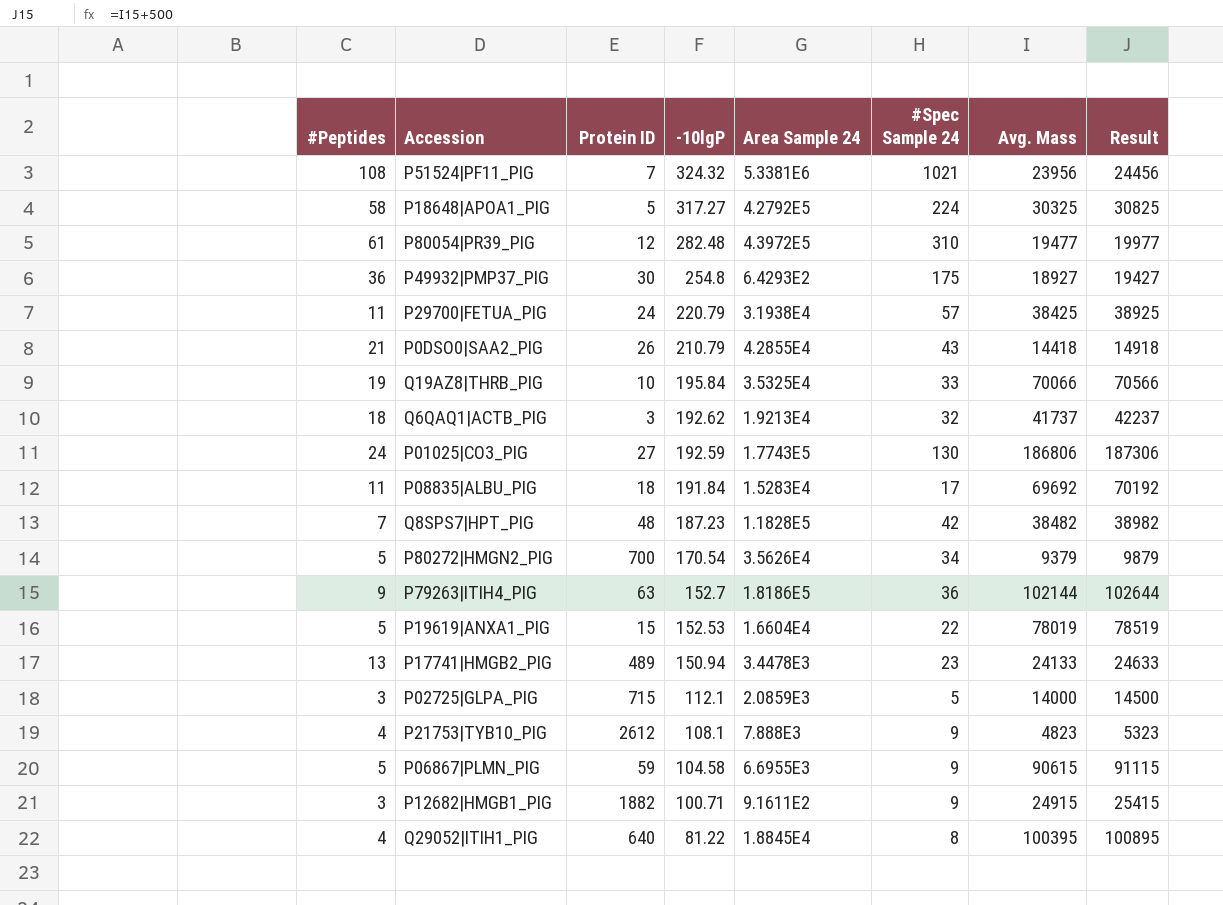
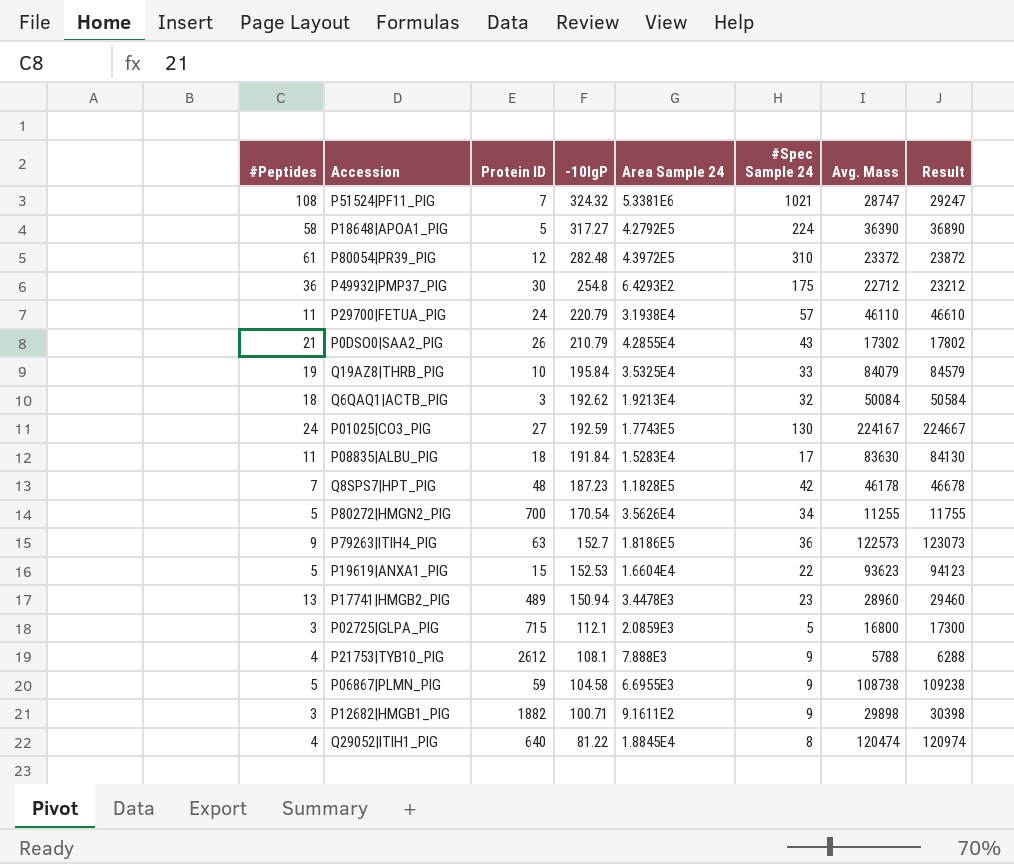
P51524|PF11_PIG | Avg. Mass: 23956 -> 28747
P51524|PF11_PIG | Result: 24456 -> 29247
P18648|APOA1_PIG | Avg. Mass: 30325 -> 36390
P18648|APOA1_PIG | Result: 30825 -> 36890
P80054|PR39_PIG | Avg. Mass: 19477 -> 23372
P80054|PR39_PIG | Result: 19977 -> 23872
P49932|PMP37_PIG | Avg. Mass: 18927 -> 22712
P49932|PMP37_PIG | Result: 19427 -> 23212
P29700|FETUA_PIG | Avg. Mass: 38425 -> 46110
P29700|FETUA_PIG | Result: 38925 -> 46610
P0DSO0|SAA2_PIG | Avg. Mass: 14418 -> 17302
P0DSO0|SAA2_PIG | Result: 14918 -> 17802
Q19AZ8|THRB_PIG | Avg. Mass: 70066 -> 84079
Q19AZ8|THRB_PIG | Result: 70566 -> 84579
Q6QAQ1|ACTB_PIG | Avg. Mass: 41737 -> 50084
Q6QAQ1|ACTB_PIG | Result: 42237 -> 50584
P01025|CO3_PIG | Avg. Mass: 186806 -> 224167
P01025|CO3_PIG | Result: 187306 -> 224667
P08835|ALBU_PIG | Avg. Mass: 69692 -> 83630
P08835|ALBU_PIG | Result: 70192 -> 84130
Q8SPS7|HPT_PIG | Avg. Mass: 38482 -> 46178
Q8SPS7|HPT_PIG | Result: 38982 -> 46678
P80272|HMGN2_PIG | Avg. Mass: 9379 -> 11255
P80272|HMGN2_PIG | Result: 9879 -> 11755
P79263|ITIH4_PIG | Avg. Mass: 102144 -> 122573
P79263|ITIH4_PIG | Result: 102644 -> 123073
P19619|ANXA1_PIG | Avg. Mass: 78019 -> 93623
P19619|ANXA1_PIG | Result: 78519 -> 94123
P17741|HMGB2_PIG | Avg. Mass: 24133 -> 28960
P17741|HMGB2_PIG | Result: 24633 -> 29460
P02725|GLPA_PIG | Avg. Mass: 14000 -> 16800
P02725|GLPA_PIG | Result: 14500 -> 17300
P21753|TYB10_PIG | Avg. Mass: 4823 -> 5788
P21753|TYB10_PIG | Result: 5323 -> 6288
P06867|PLMN_PIG | Avg. Mass: 90615 -> 108738
P06867|PLMN_PIG | Result: 91115 -> 109238
P12682|HMGB1_PIG | Avg. Mass: 24915 -> 29898
P12682|HMGB1_PIG | Result: 25415 -> 30398
Q29052|ITIH1_PIG | Avg. Mass: 100395 -> 120474
Q29052|ITIH1_PIG | Result: 100895 -> 120974

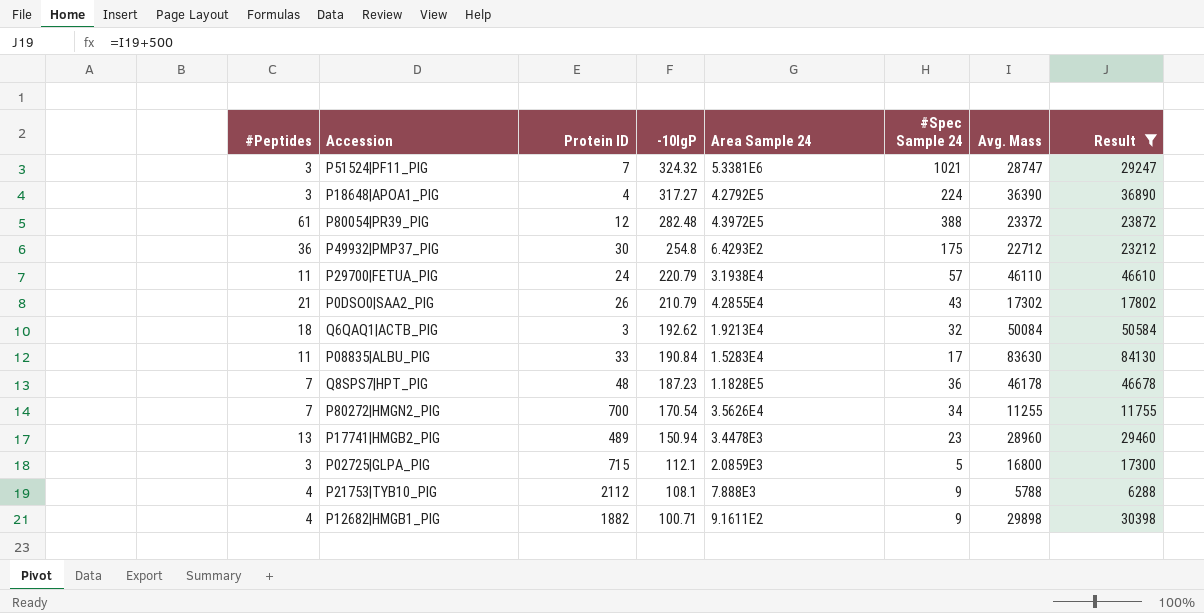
filter: none -> Result <= 84130
P51524|PF11_PIG | #Peptides: 108 -> 3
P18648|APOA1_PIG | #Peptides: 58 -> 3
P18648|APOA1_PIG | Protein ID: 5 -> 4
P80054|PR39_PIG | #Spec Sample 24: 310 -> 388
P08835|ALBU_PIG | Protein ID: 18 -> 33
P08835|ALBU_PIG | -10lgP: 191.84 -> 190.84
Q8SPS7|HPT_PIG | #Spec Sample 24: 42 -> 36
P80272|HMGN2_PIG | #Peptides: 5 -> 7
P21753|TYB10_PIG | Protein ID: 2612 -> 2112
P12682|HMGB1_PIG | #Peptides: 3 -> 4

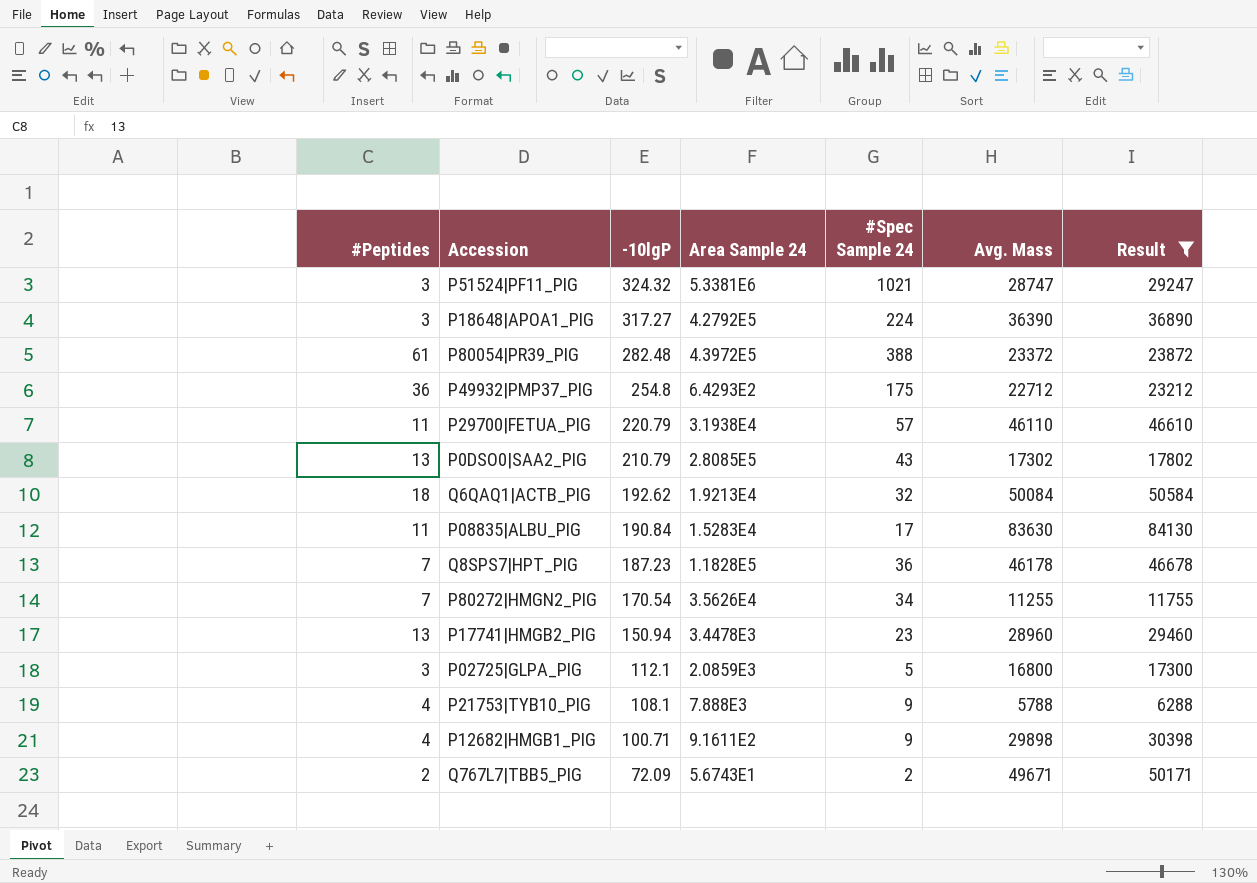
column Protein ID | position: 3 -> none
P0DSO0|SAA2_PIG | #Peptides: 21 -> 13
P0DSO0|SAA2_PIG | Area Sample 24: 4.2855E4 -> 2.8085E5
row Q767L7|TBB5_PIG: none -> 2 | 72.09 | 5.6743E1 | 2 | 49671 | 50171

